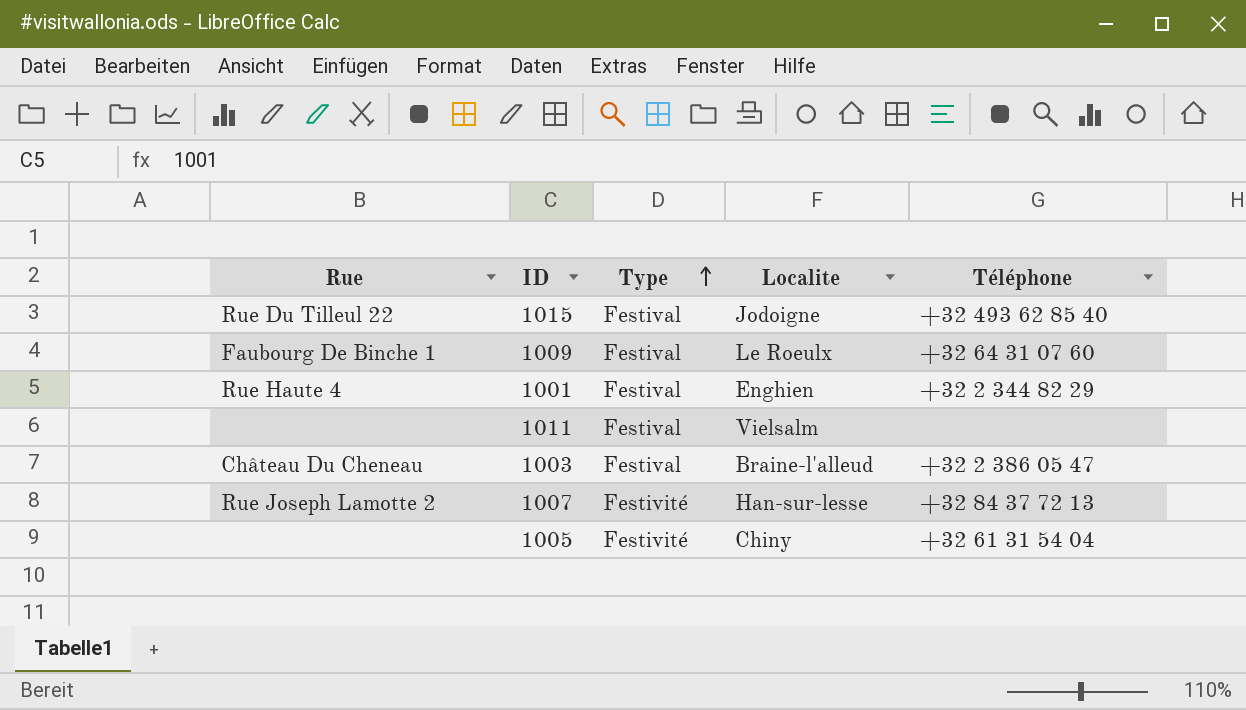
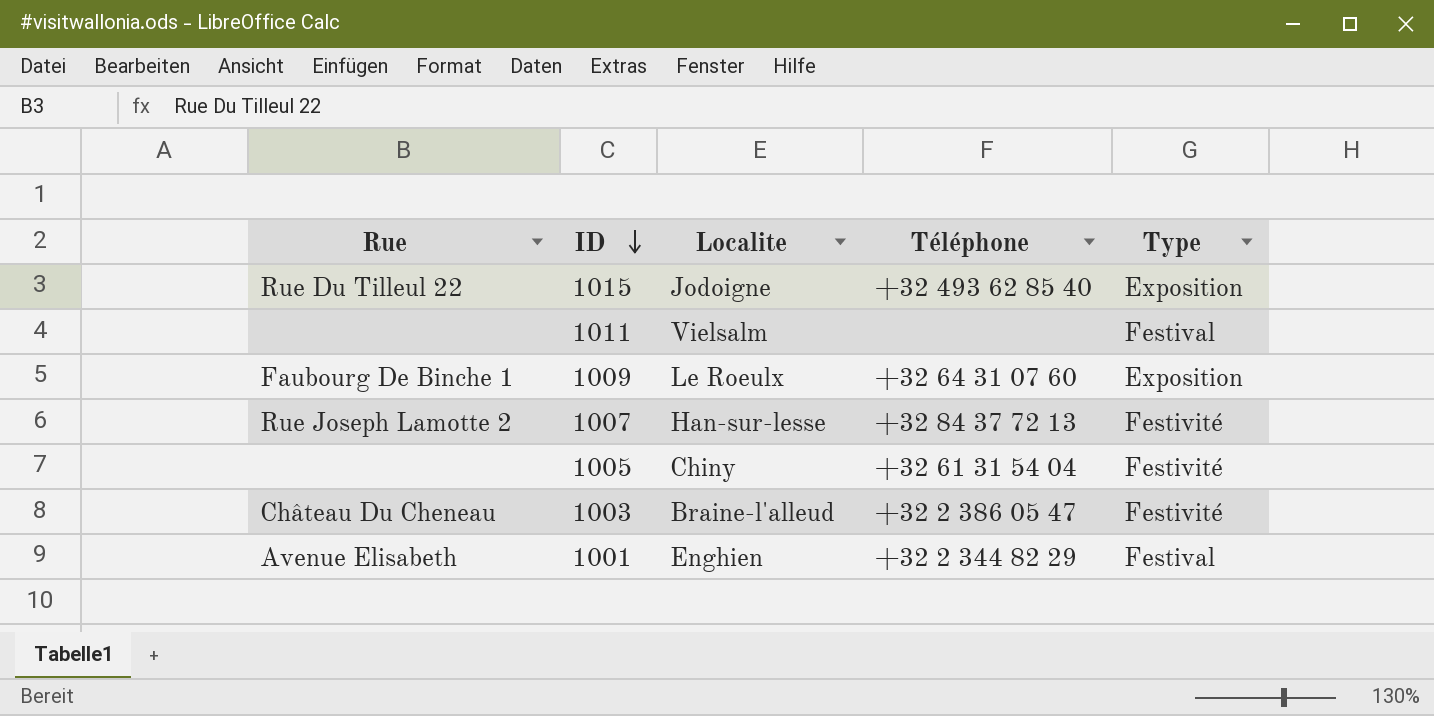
row order: Type ascending -> ID descending
column Type | position: 3 -> 5
1015 | Type: Festival -> Exposition
1009 | Type: Festival -> Exposition
1003 | Type: Festival -> Festivité
1001 | Rue: Rue Haute 4 -> Avenue Elisabeth

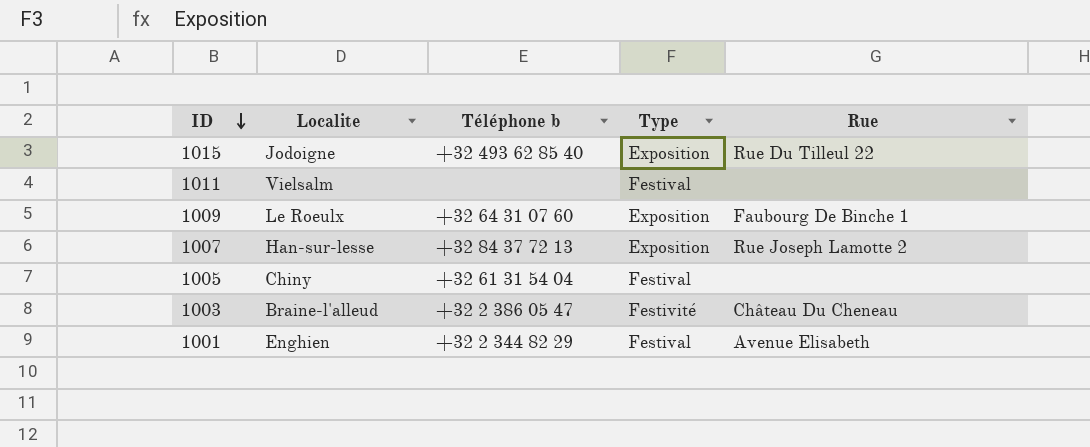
column name: Téléphone -> Téléphone b
column Rue | position: 1 -> 5
1007 | Type: Festivité -> Exposition
1005 | Type: Festivité -> Festival

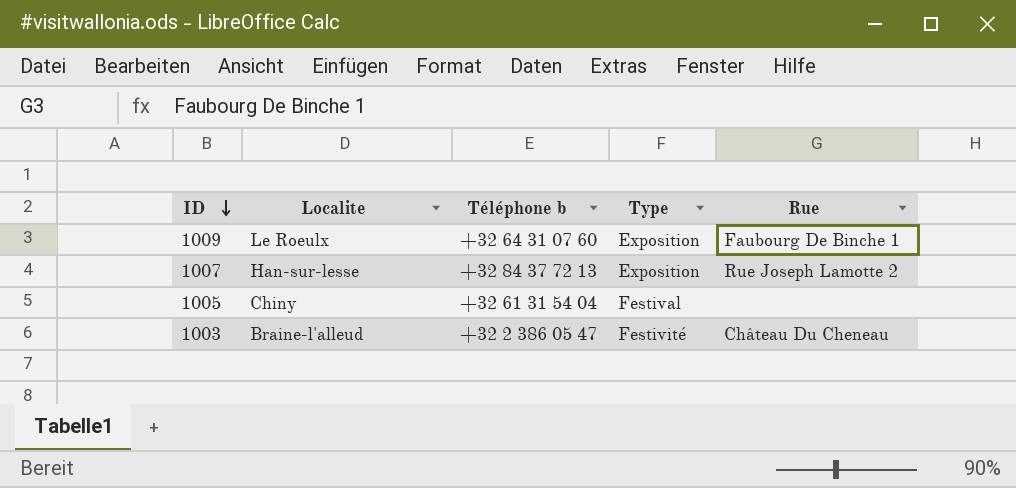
row 1015: Jodoigne | +32 493 62 85 40 | Exposition | Rue Du Tilleul 22 -> none
row 1011: Vielsalm | none | Festival | none -> none
row 1001: Enghien | +32 2 344 82 29 | Festival | Avenue Elisabeth -> none

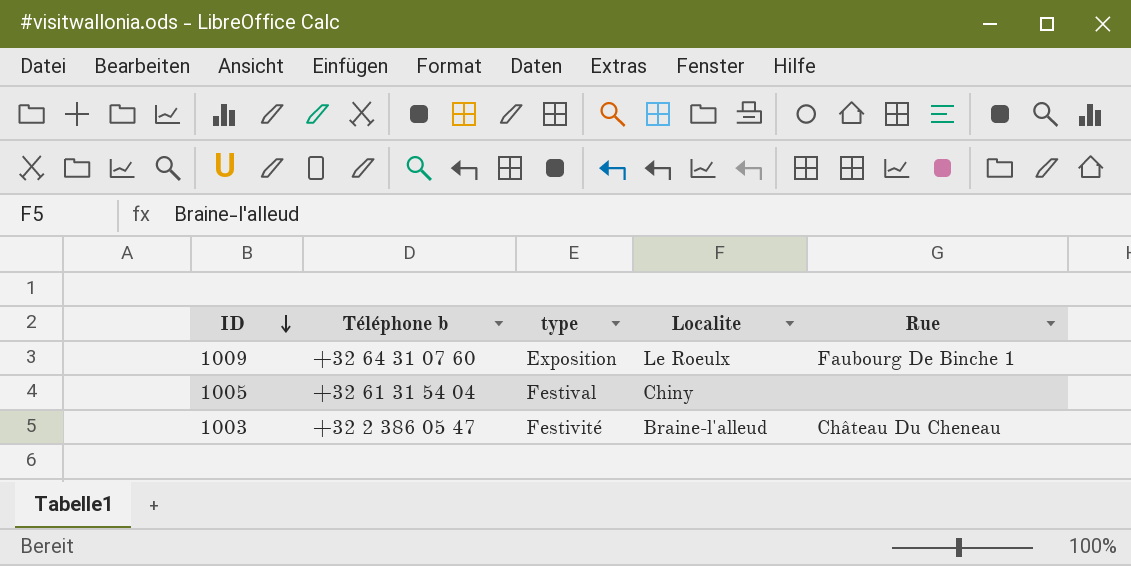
column name: Type -> type
column Localite | position: 2 -> 4
row 1007: Han-sur-lesse | +32 84 37 72 13 | Exposition | Rue Joseph Lamotte 2 -> none

